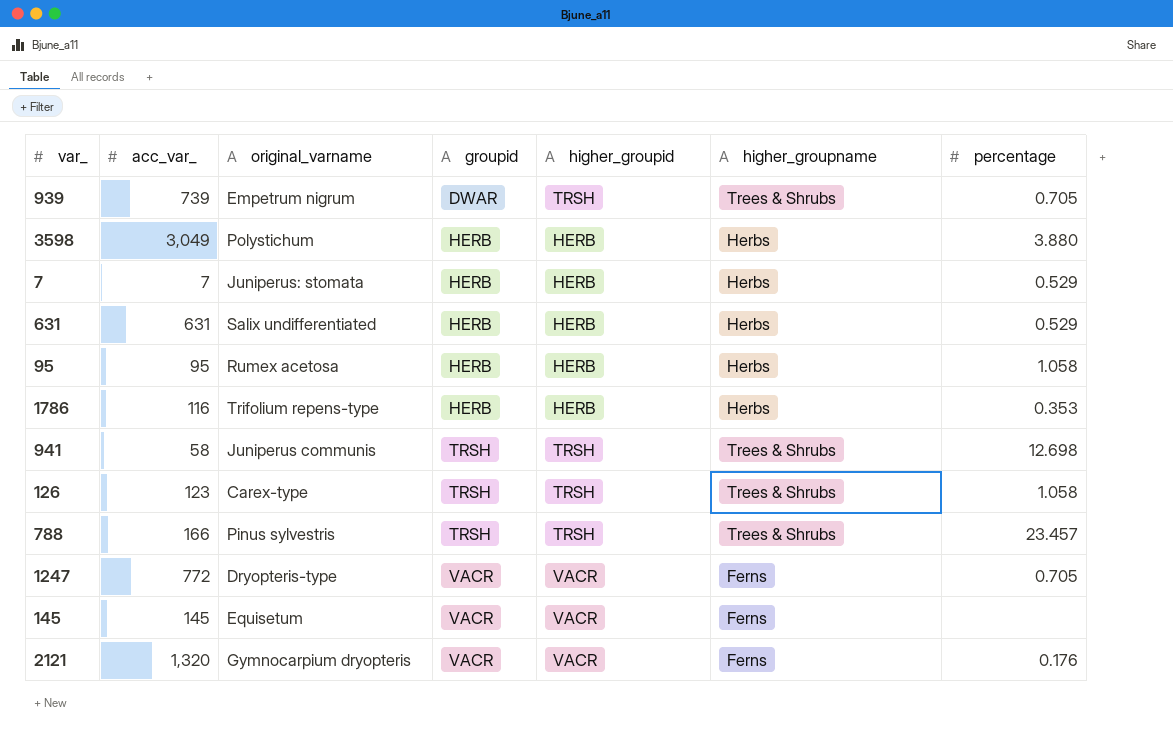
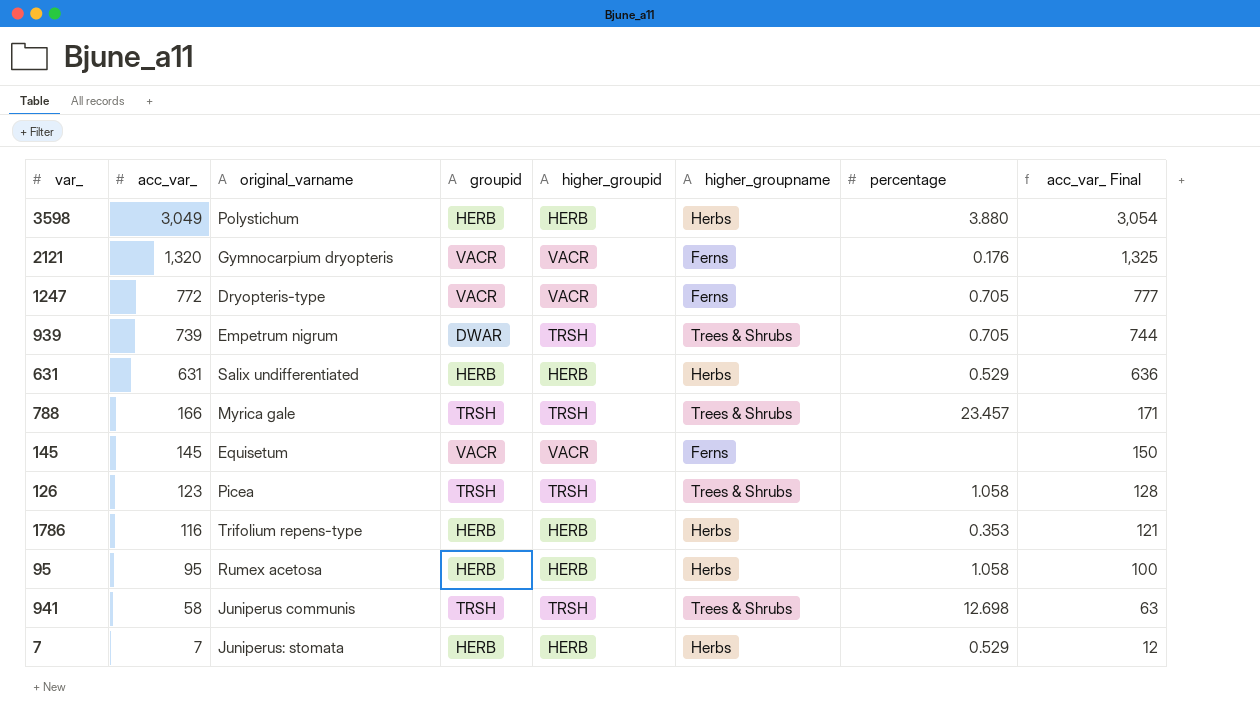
row order: groupid ascending -> acc_var_ descending
column acc_var_ Final | formula: none -> [acc_var_] + 5
788 | original_varname: Pinus sylvestris -> Myrica gale
126 | original_varname: Carex-type -> Picea

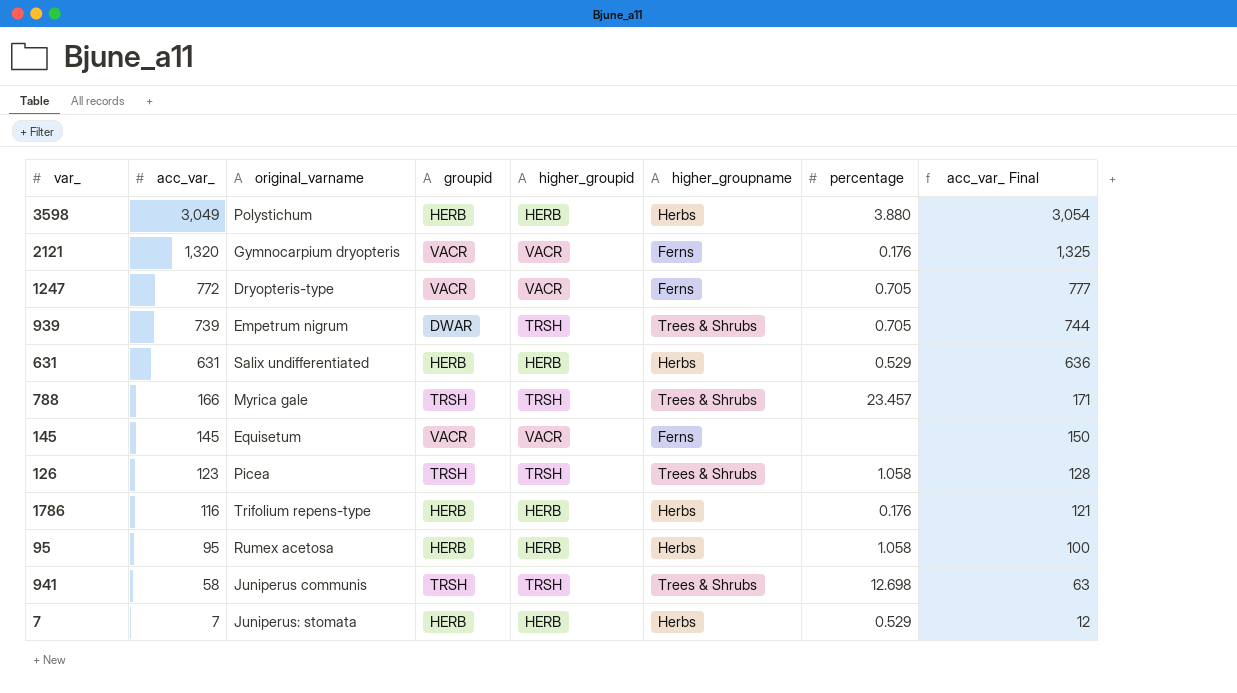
1786 | percentage: 0.353 -> 0.176

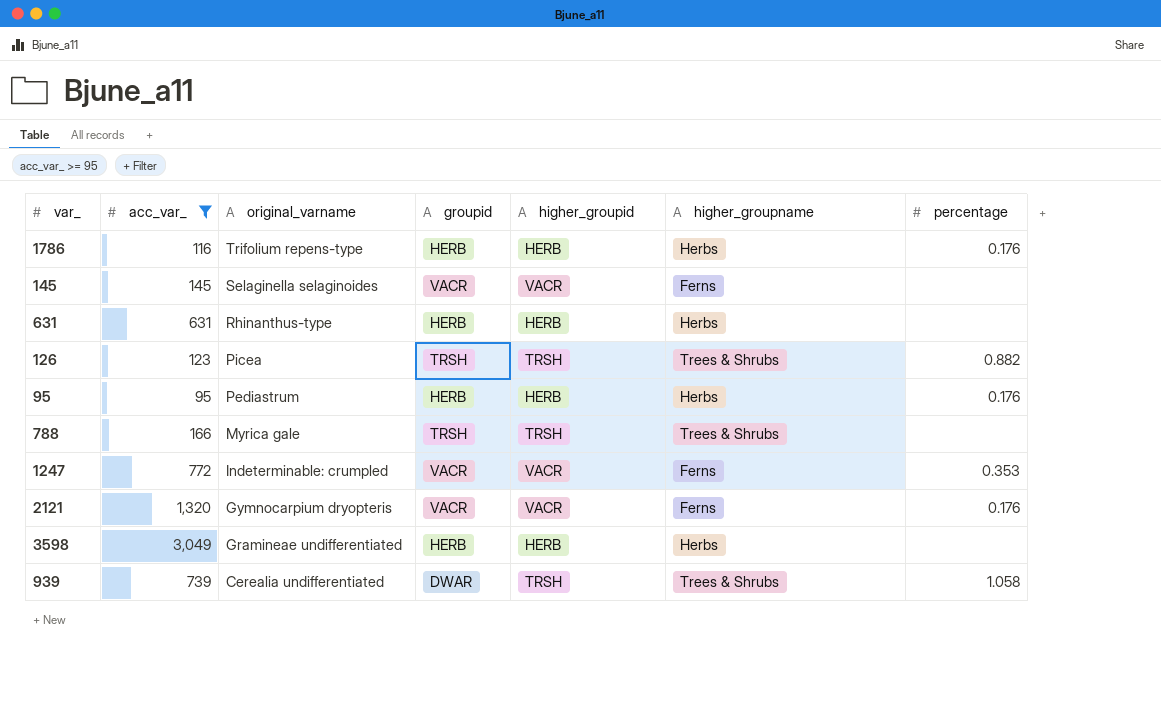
filter: none -> acc_var_ >= 95
row order: acc_var_ descending -> original_varname descending
column acc_var_ Final | formula: [acc_var_] + 5 -> none
145 | original_varname: Equisetum -> Selaginella selaginoides
631 | original_varname: Salix undifferentiated -> Rhinanthus-type
631 | percentage: 0.529 -> none
126 | percentage: 1.058 -> 0.882
95 | original_varname: Rumex acetosa -> Pediastrum
95 | percentage: 1.058 -> 0.176
788 | percentage: 23.457 -> none
1247 | original_varname: Dryopteris-type -> Indeterminable: crumpled
1247 | percentage: 0.705 -> 0.353
3598 | original_varname: Polystichum -> Gramineae undifferentiated
3598 | percentage: 3.880 -> none
939 | original_varname: Empetrum nigrum -> Cerealia undifferentiated
939 | percentage: 0.705 -> 1.058

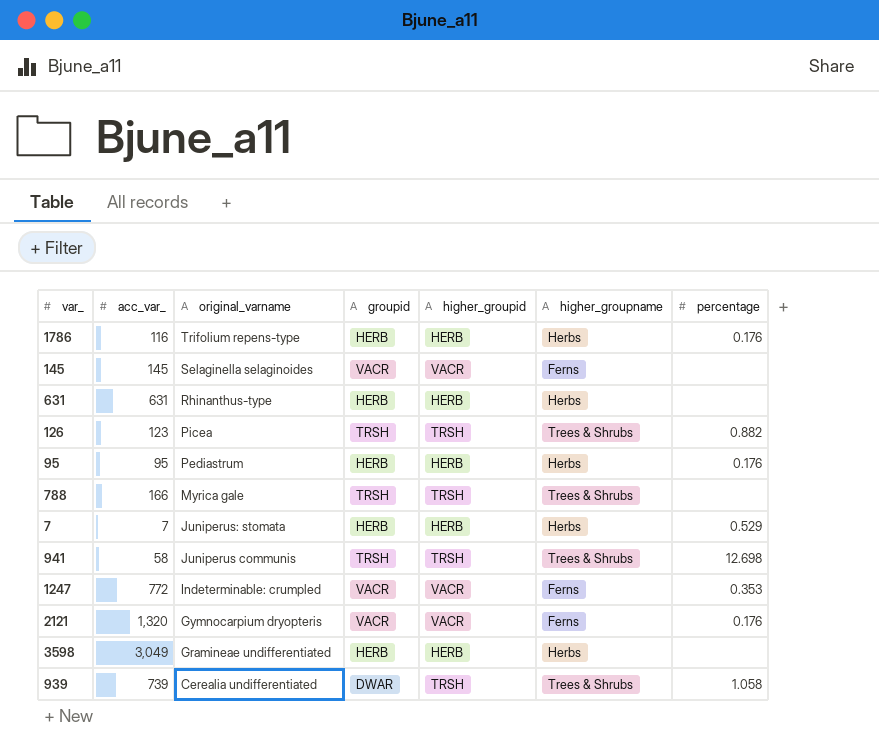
filter: acc_var_ >= 95 -> none

